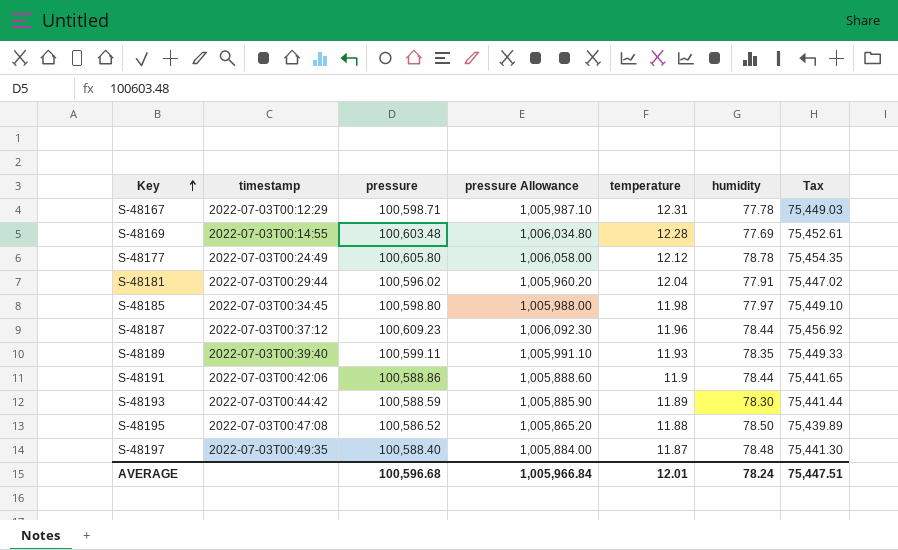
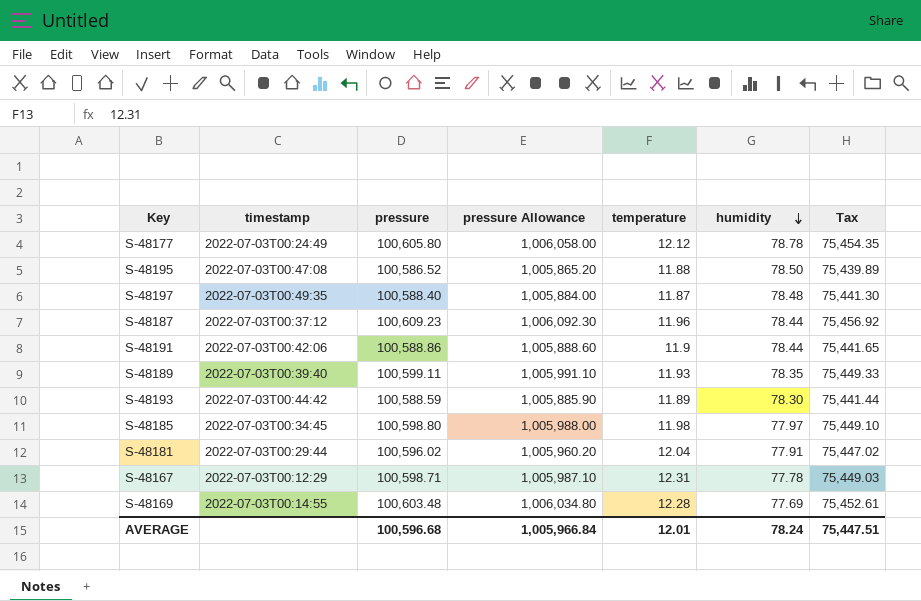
row order: Key ascending -> humidity descending

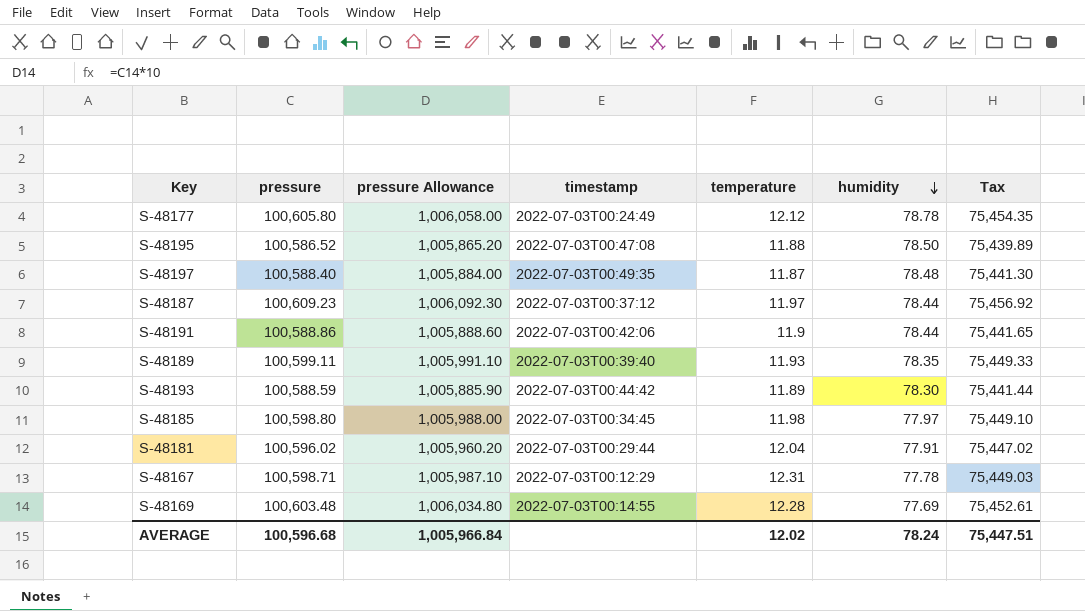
column timestamp | position: 2 -> 4
S-48187 | temperature: 11.96 -> 11.97
AVERAGE | temperature: 12.01 -> 12.02

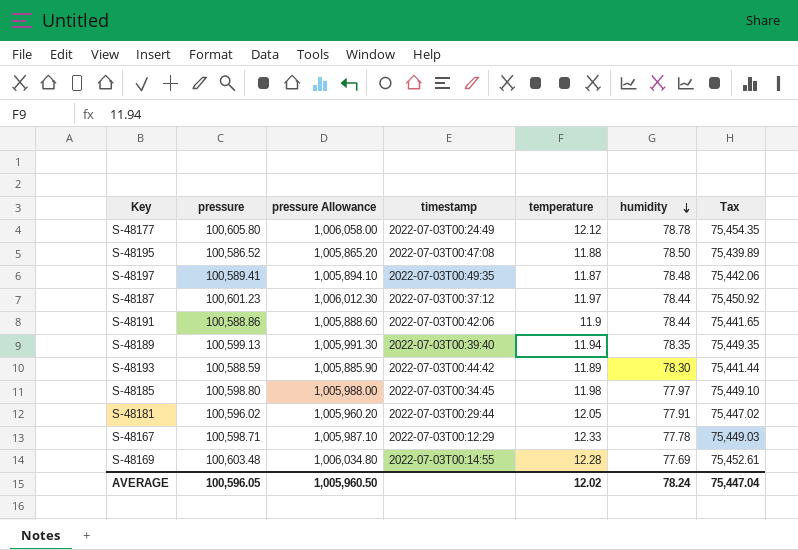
S-48197 | pressure: 100,588.40 -> 100,589.41
S-48197 | pressure Allowance: 1,005,884.00 -> 1,005,894.10
S-48197 | Tax: 75,441.30 -> 75,442.06
S-48187 | pressure: 100,609.23 -> 100,601.23
S-48187 | pressure Allowance: 1,006,092.30 -> 1,006,012.30
S-48187 | Tax: 75,456.92 -> 75,450.92
S-48189 | pressure: 100,599.11 -> 100,599.13
S-48189 | pressure Allowance: 1,005,991.10 -> 1,005,991.30
S-48189 | temperature: 11.93 -> 11.94
S-48189 | Tax: 75,449.33 -> 75,449.35
S-48181 | temperature: 12.04 -> 12.05
S-48167 | temperature: 12.31 -> 12.33
AVERAGE | pressure: 100,596.68 -> 100,596.05
AVERAGE | pressure Allowance: 1,005,966.84 -> 1,005,960.50
AVERAGE | Tax: 75,447.51 -> 75,447.04

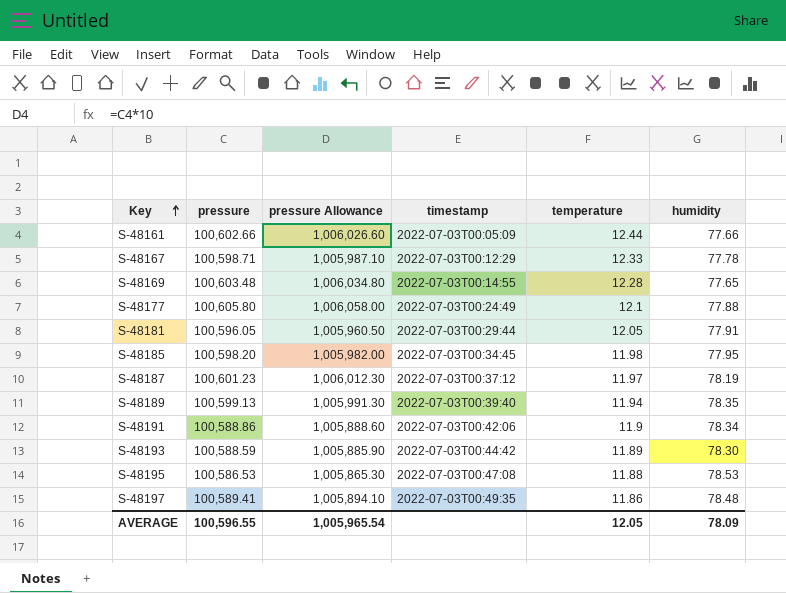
row order: humidity descending -> Key ascending
column Tax | formula: [pressure] * 0.75 -> none
row S-48161: none -> 100,602.66 | 1,006,026.60 | 2022-07-03T00:05:09 | 12.44 | 77.66
S-48169 | humidity: 77.69 -> 77.65
S-48177 | temperature: 12.12 -> 12.1
S-48177 | humidity: 78.78 -> 77.88
S-48181 | pressure: 100,596.02 -> 100,596.05
S-48181 | pressure Allowance: 1,005,960.20 -> 1,005,960.50
S-48185 | pressure: 100,598.80 -> 100,598.20
S-48185 | pressure Allowance: 1,005,988.00 -> 1,005,982.00
S-48185 | humidity: 77.97 -> 77.95
S-48187 | humidity: 78.44 -> 78.19
S-48191 | humidity: 78.44 -> 78.34
S-48195 | pressure: 100,586.52 -> 100,586.53
S-48195 | pressure Allowance: 1,005,865.20 -> 1,005,865.30
S-48195 | humidity: 78.50 -> 78.53
S-48197 | temperature: 11.87 -> 11.86
AVERAGE | pressure: 100,596.05 -> 100,596.55
AVERAGE | pressure Allowance: 1,005,960.50 -> 1,005,965.54
AVERAGE | temperature: 12.02 -> 12.05
AVERAGE | humidity: 78.24 -> 78.09

